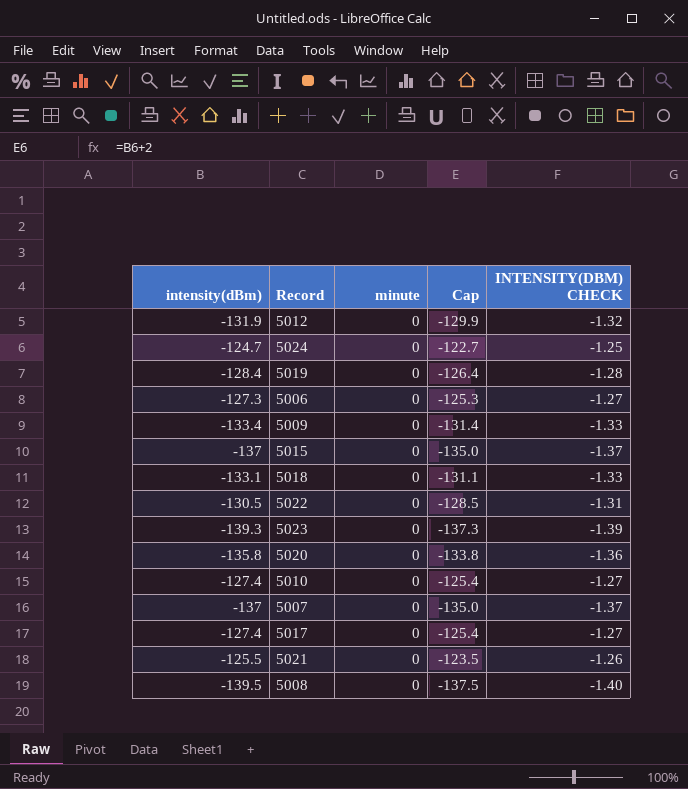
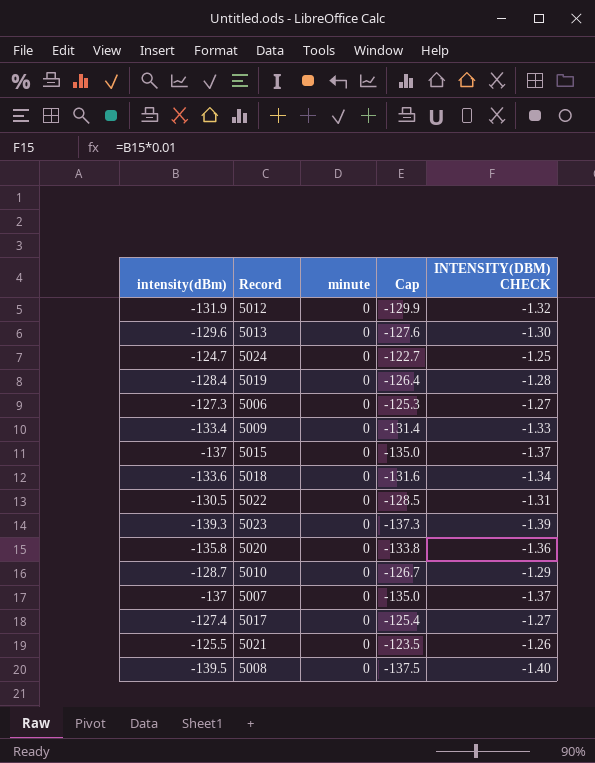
row 5013: none -> -129.6 | 0 | -127.6 | -1.30
5018 | intensity(dBm): -133.1 -> -133.6
5018 | Cap: -131.1 -> -131.6
5018 | INTENSITY(DBM) CHECK: -1.33 -> -1.34
5010 | intensity(dBm): -127.4 -> -128.7
5010 | Cap: -125.4 -> -126.7
5010 | INTENSITY(DBM) CHECK: -1.27 -> -1.29

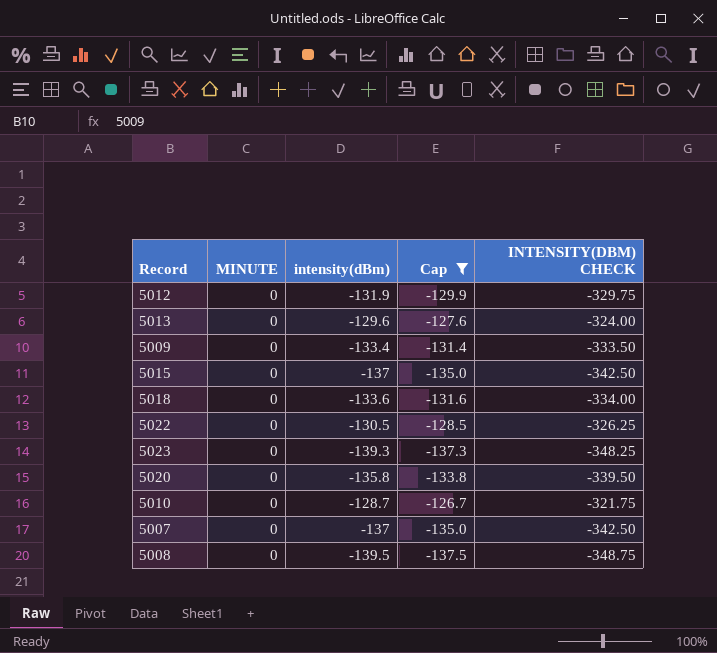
filter: none -> Cap <= -126.7
column name: minute -> MINUTE
column intensity(dBm) | position: 1 -> 3
column INTENSITY(DBM) CHECK | formula: [intensity(dBm)] * 0.01 -> [intensity(dBm)] * 2.5

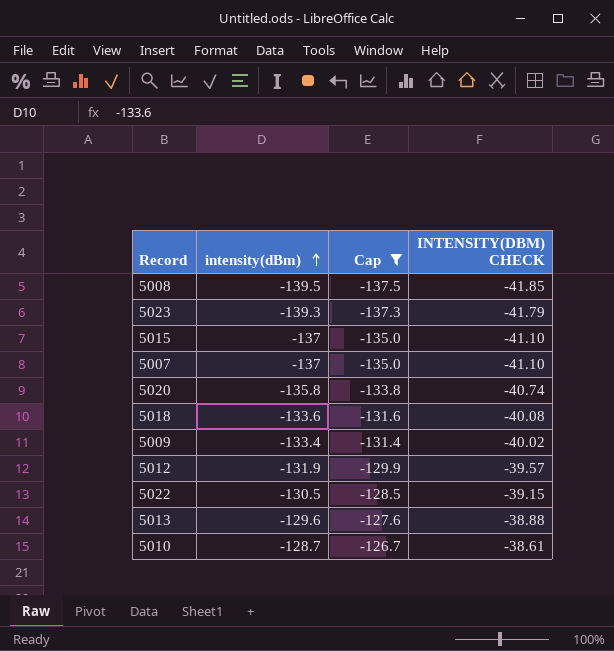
row order: none -> intensity(dBm) ascending
column MINUTE | position: 2 -> none
column INTENSITY(DBM) CHECK | formula: [intensity(dBm)] * 2.5 -> [intensity(dBm)] * 0.3

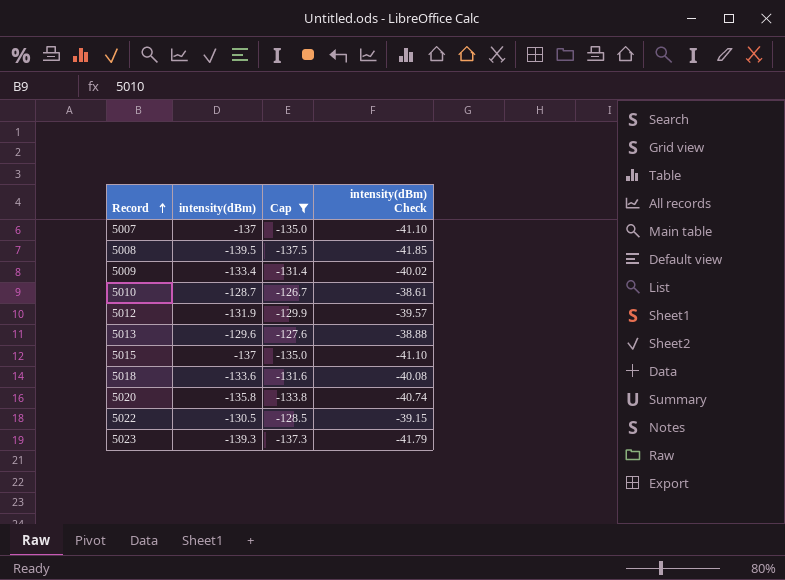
row order: intensity(dBm) ascending -> Record ascending
column name: INTENSITY(DBM) CHECK -> intensity(dBm) Check

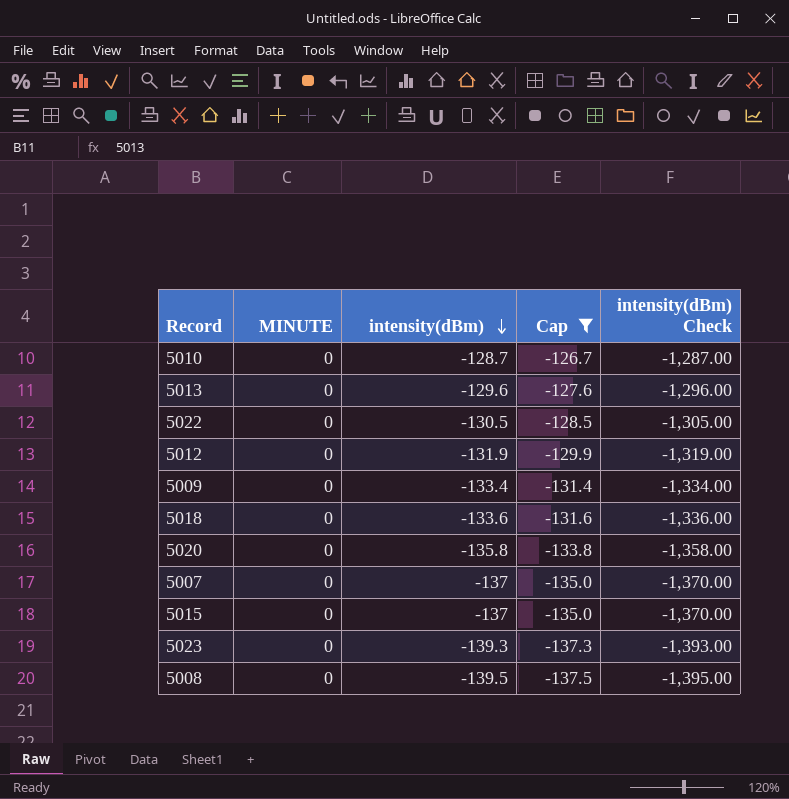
row order: Record ascending -> intensity(dBm) descending
column MINUTE | position: none -> 2
column intensity(dBm) Check | formula: [intensity(dBm)] * 0.3 -> [intensity(dBm)] * 10

